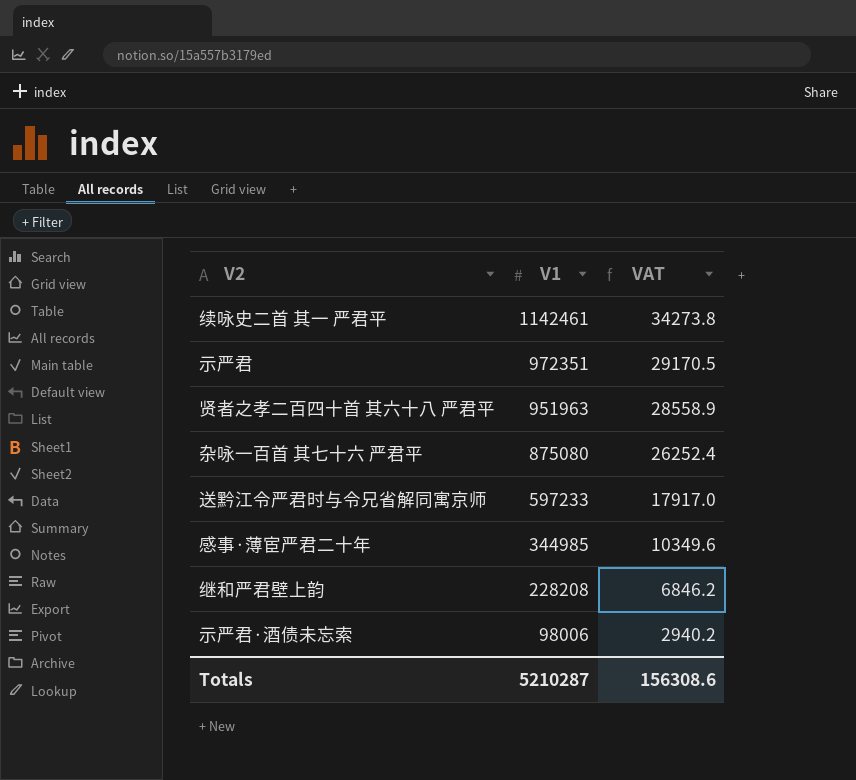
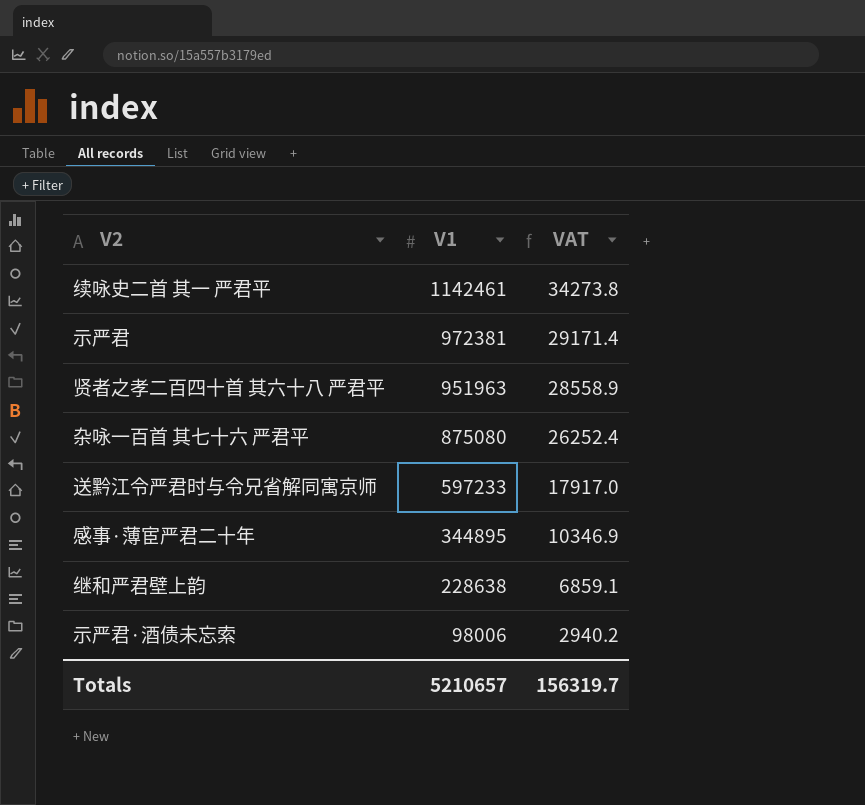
示严君 | V1: 972351 -> 972381
示严君 | VAT: 29170.5 -> 29171.4
感事·薄宦严君二十年 | V1: 344985 -> 344895
感事·薄宦严君二十年 | VAT: 10349.6 -> 10346.9
继和严君壁上韵 | V1: 228208 -> 228638
继和严君壁上韵 | VAT: 6846.2 -> 6859.1
Totals | V1: 5210287 -> 5210657
Totals | VAT: 156308.6 -> 156319.7

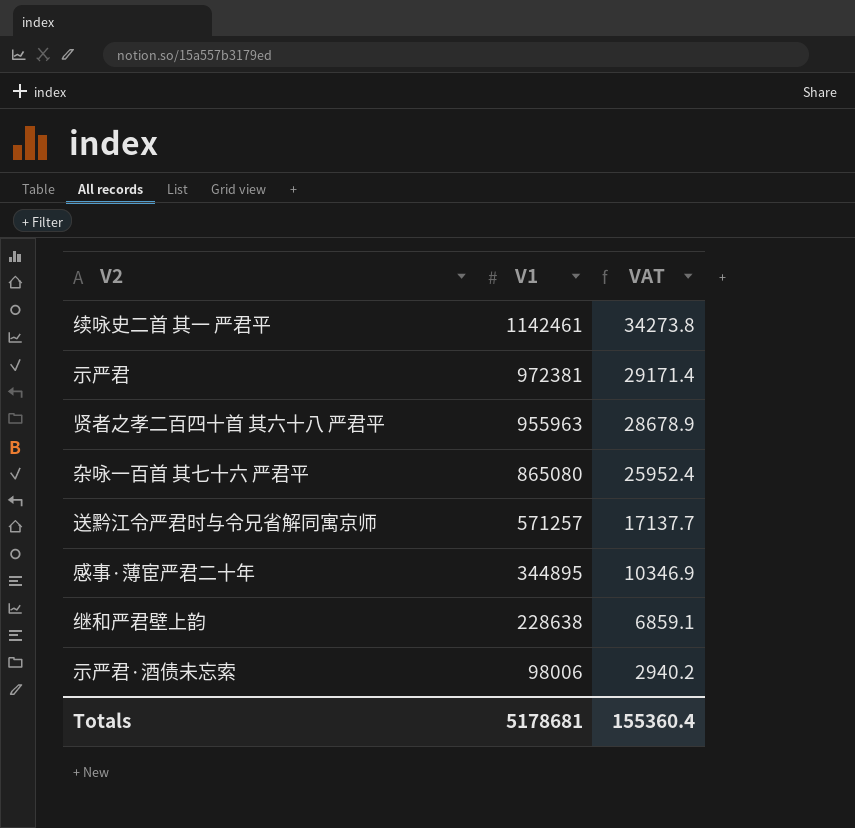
贤者之孝二百四十首 其六十八 严君平 | V1: 951963 -> 955963
贤者之孝二百四十首 其六十八 严君平 | VAT: 28558.9 -> 28678.9
杂咏一百首 其七十六 严君平 | V1: 875080 -> 865080
杂咏一百首 其七十六 严君平 | VAT: 26252.4 -> 25952.4
送黔江令严君时与令兄省解同寓京师 | V1: 597233 -> 571257
送黔江令严君时与令兄省解同寓京师 | VAT: 17917.0 -> 17137.7
Totals | V1: 5210657 -> 5178681
Totals | VAT: 156319.7 -> 155360.4

